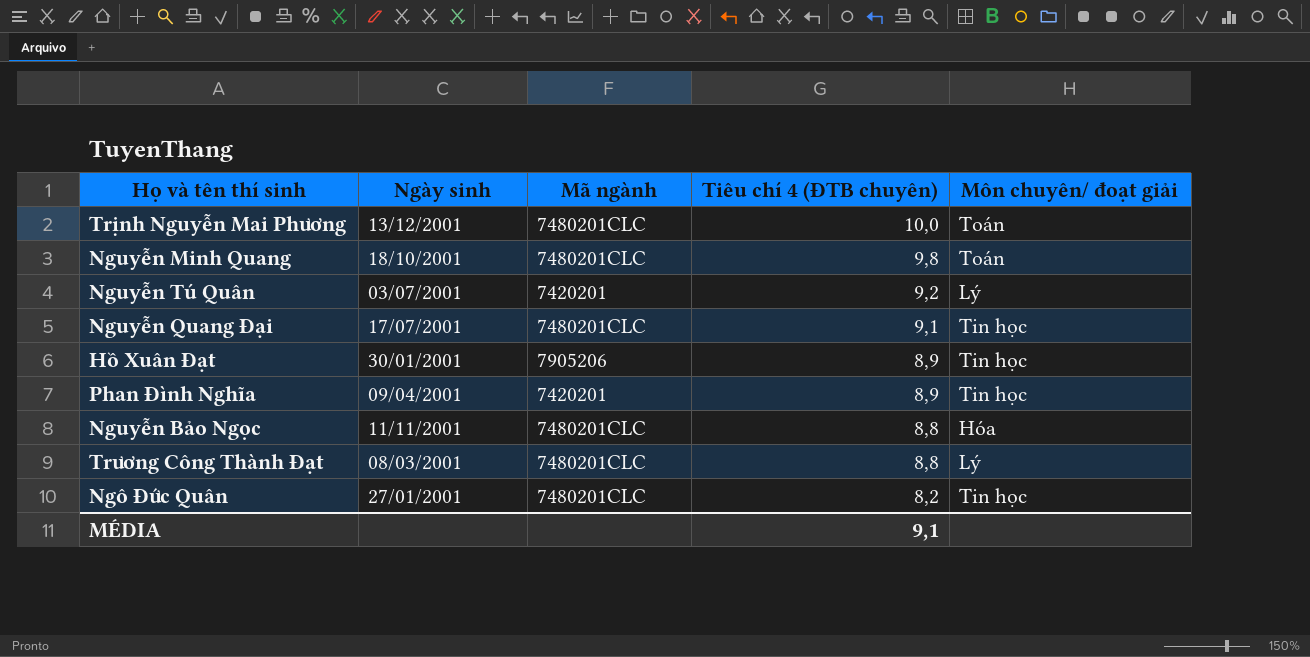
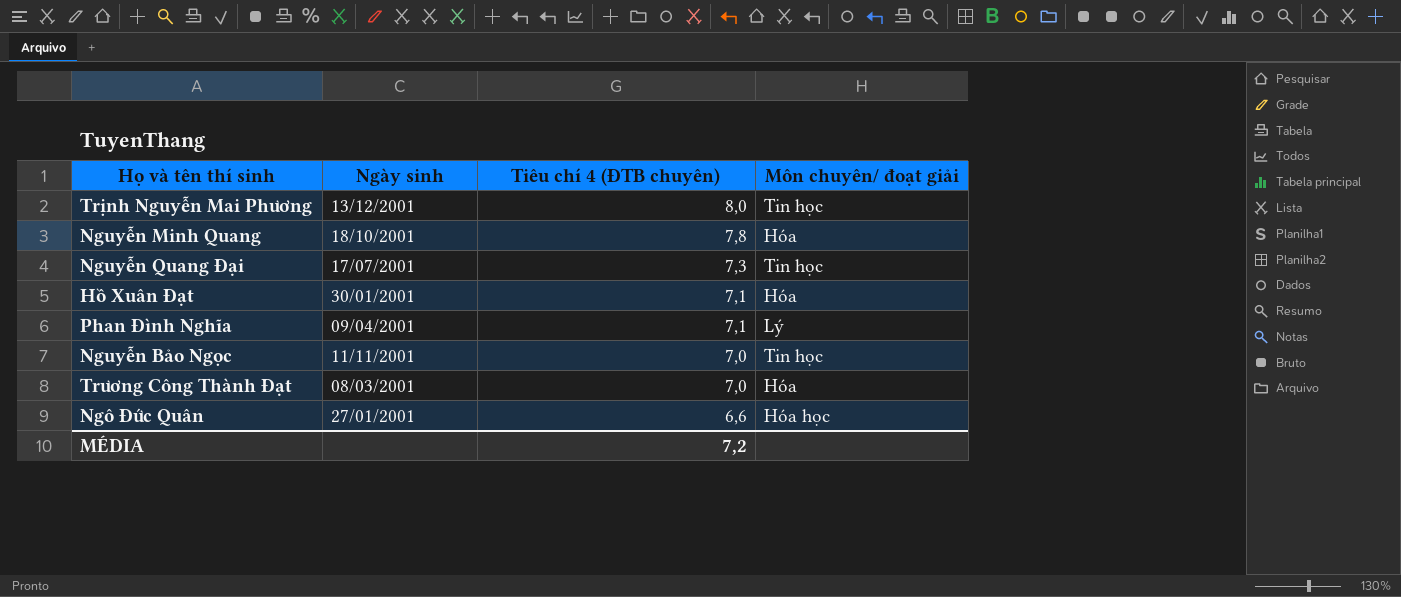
column Mã ngành | position: 3 -> none
row Nguyễn Tú Quân: 03/07/2001 | 7420201 | 9,2 | Lý -> none
Trịnh Nguyễn Mai Phương | Tiêu chí 4 (ĐTB chuyên): 10,0 -> 8,0
Trịnh Nguyễn Mai Phương | Môn chuyên/ đoạt giải: Toán -> Tin học
Nguyễn Minh Quang | Tiêu chí 4 (ĐTB chuyên): 9,8 -> 7,8
Nguyễn Minh Quang | Môn chuyên/ đoạt giải: Toán -> Hóa
Nguyễn Quang Đại | Tiêu chí 4 (ĐTB chuyên): 9,1 -> 7,3
Hồ Xuân Đạt | Tiêu chí 4 (ĐTB chuyên): 8,9 -> 7,1
Hồ Xuân Đạt | Môn chuyên/ đoạt giải: Tin học -> Hóa
Phan Đình Nghĩa | Tiêu chí 4 (ĐTB chuyên): 8,9 -> 7,1
Phan Đình Nghĩa | Môn chuyên/ đoạt giải: Tin học -> Lý
Nguyễn Bảo Ngọc | Tiêu chí 4 (ĐTB chuyên): 8,8 -> 7,0
Nguyễn Bảo Ngọc | Môn chuyên/ đoạt giải: Hóa -> Tin học
Trương Công Thành Đạt | Tiêu chí 4 (ĐTB chuyên): 8,8 -> 7,0
Trương Công Thành Đạt | Môn chuyên/ đoạt giải: Lý -> Hóa
Ngô Đức Quân | Tiêu chí 4 (ĐTB chuyên): 8,2 -> 6,6
Ngô Đức Quân | Môn chuyên/ đoạt giải: Tin học -> Hóa học
MÉDIA | Tiêu chí 4 (ĐTB chuyên): 9,1 -> 7,2

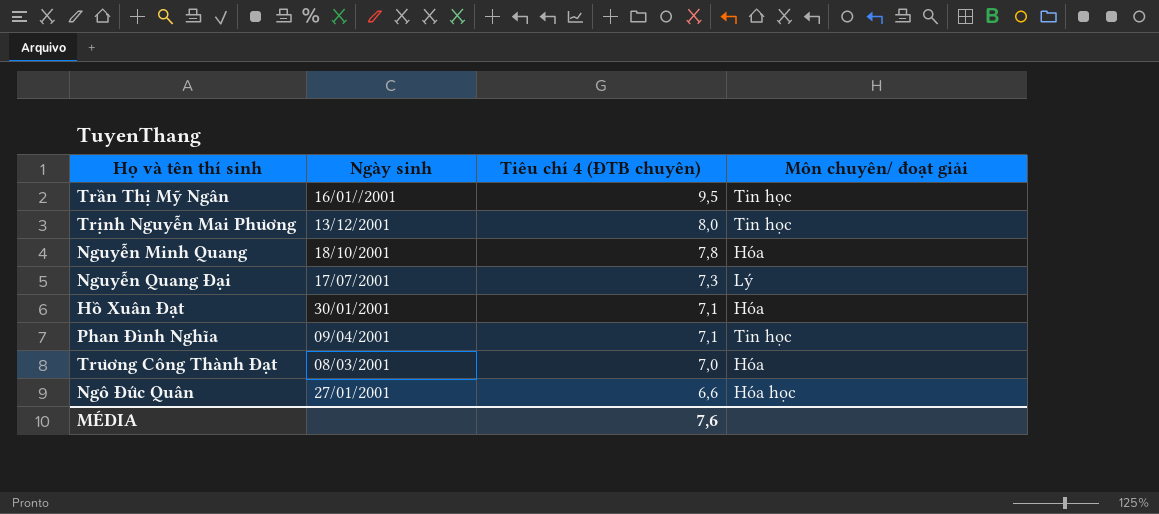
row Nguyễn Bảo Ngọc: 11/11/2001 | 7,0 | Tin học -> none
row Trần Thị Mỹ Ngân: none -> 16/01//2001 | 9,5 | Tin học
Nguyễn Quang Đại | Môn chuyên/ đoạt giải: Tin học -> Lý
Phan Đình Nghĩa | Môn chuyên/ đoạt giải: Lý -> Tin học
MÉDIA | Tiêu chí 4 (ĐTB chuyên): 7,2 -> 7,6

